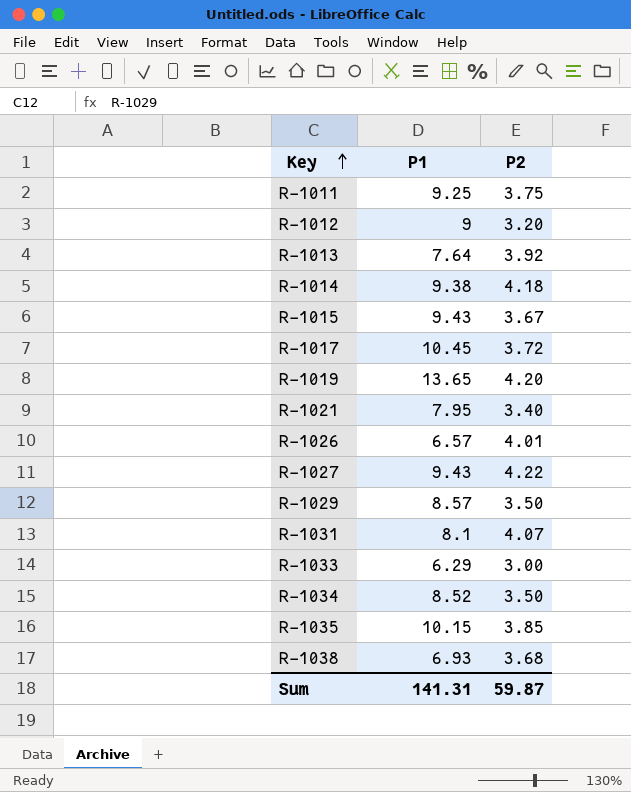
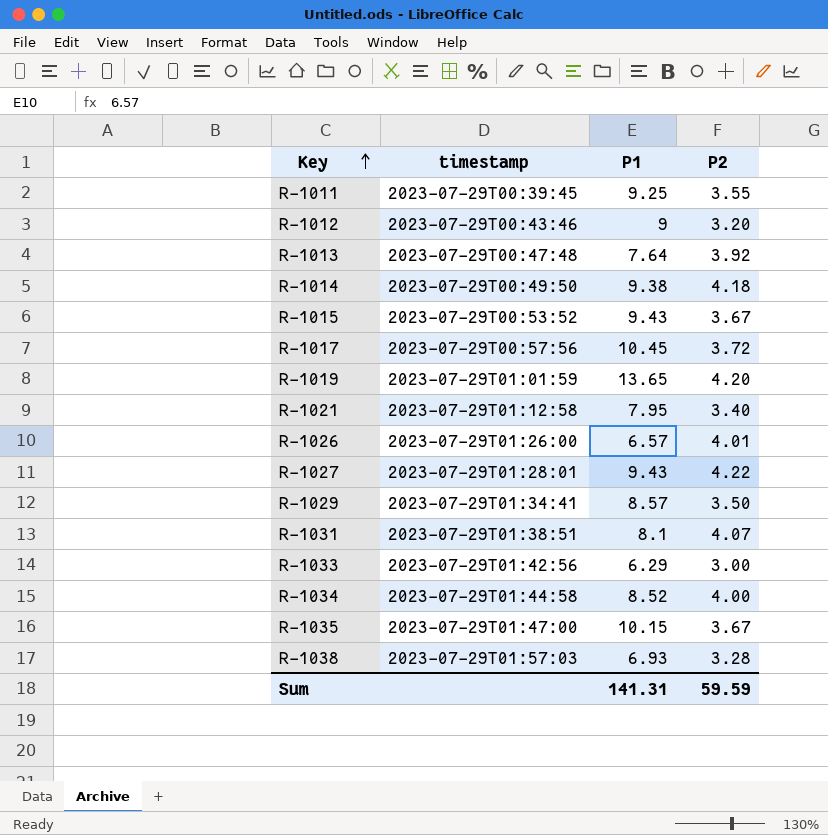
column timestamp | position: none -> 2
R-1011 | P2: 3.75 -> 3.55
R-1034 | P2: 3.50 -> 4.00
R-1035 | P2: 3.85 -> 3.67
R-1038 | P2: 3.68 -> 3.28
Sum | P2: 59.87 -> 59.59

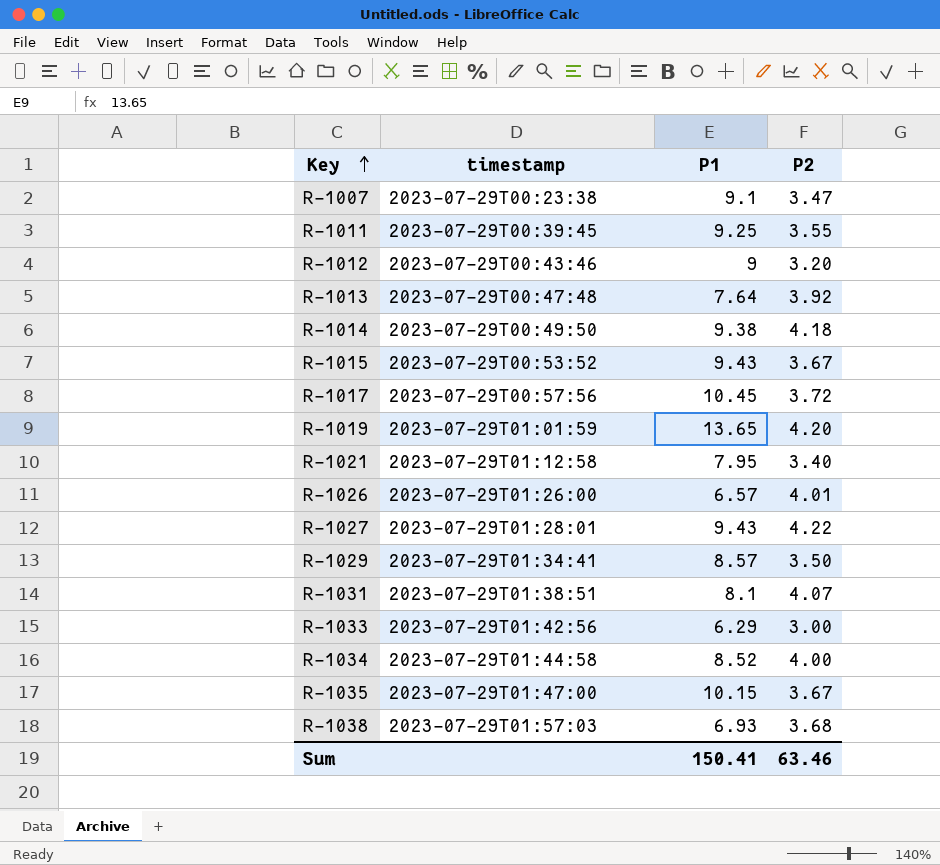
row R-1007: none -> 2023-07-29T00:23:38 | 9.1 | 3.47
R-1038 | P2: 3.28 -> 3.68
Sum | P1: 141.31 -> 150.41
Sum | P2: 59.59 -> 63.46

